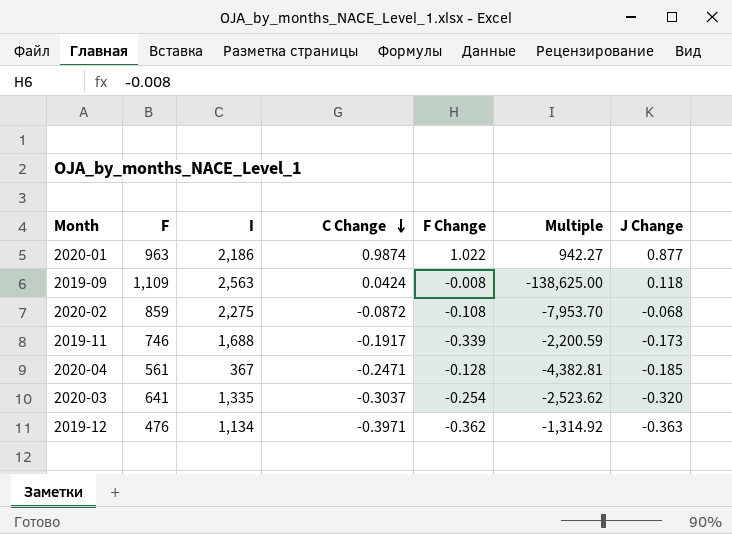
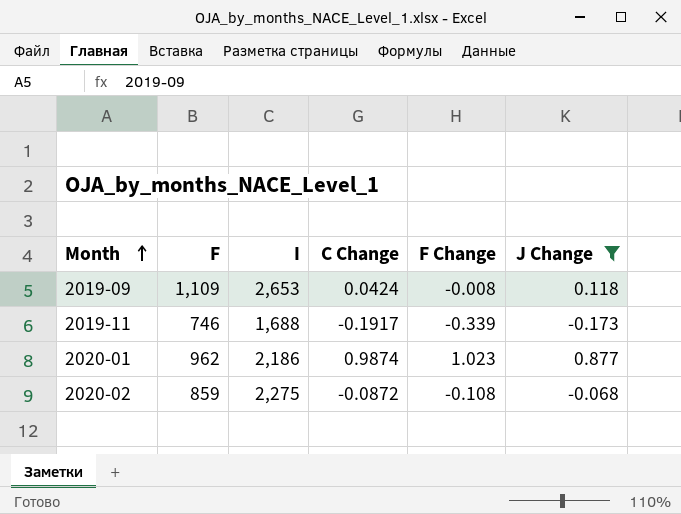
filter: none -> J Change >= -0.173
row order: C Change descending -> Month ascending
column Multiple | formula: [F] / [F Change] -> none
2019-09 | I: 2,563 -> 2,653
2020-01 | F: 963 -> 962
2020-01 | F Change: 1.022 -> 1.023

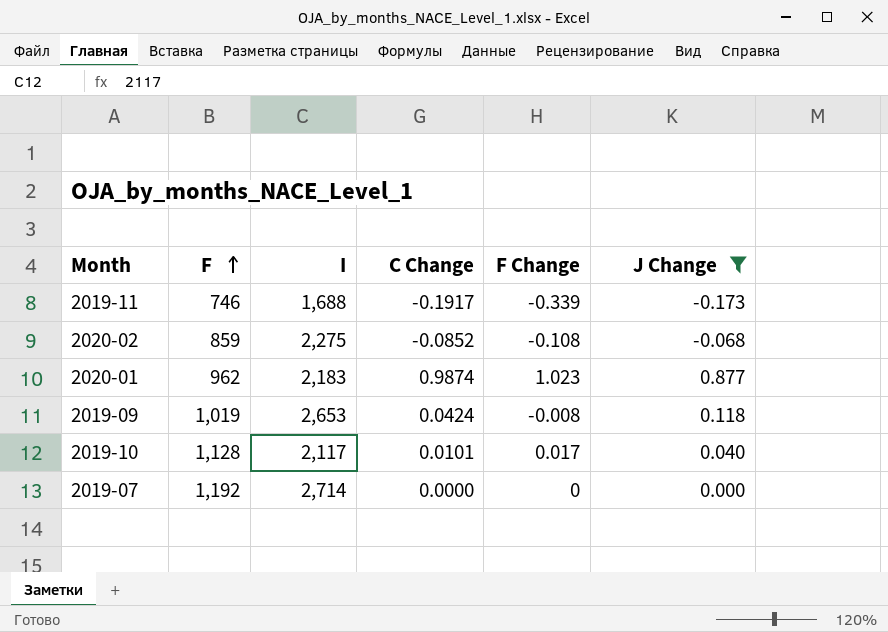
row order: Month ascending -> F ascending
2020-02 | C Change: -0.0872 -> -0.0852
2020-01 | I: 2,186 -> 2,183
2019-09 | F: 1,109 -> 1,019
row 2019-10: none -> 1,128 | 2,117 | 0.0101 | 0.017 | 0.040
row 2019-07: none -> 1,192 | 2,714 | 0.0000 | 0 | 0.000

